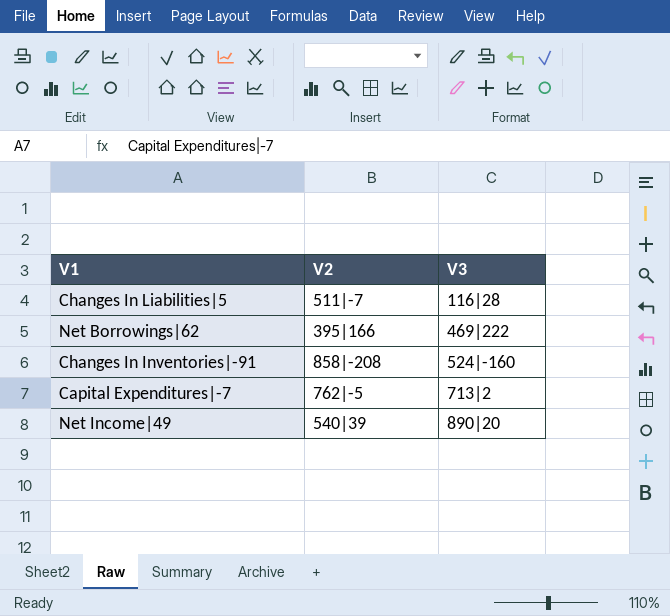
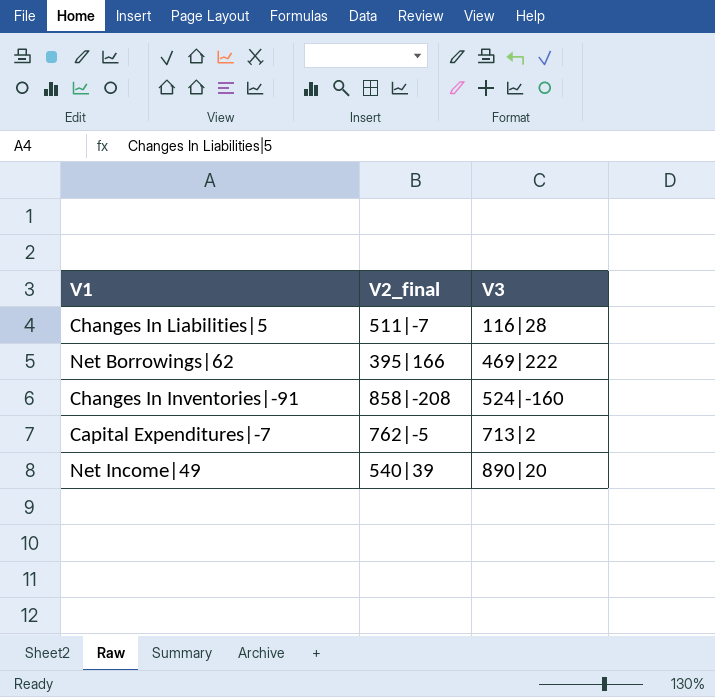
column name: V2 -> V2_final

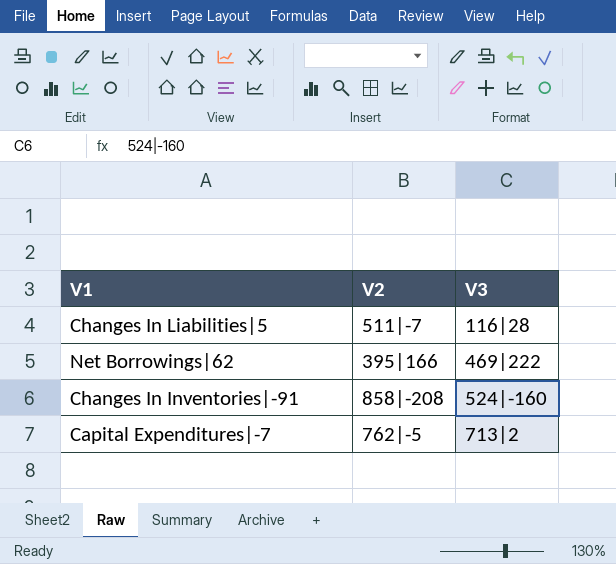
column name: V2_final -> V2
row Net Income|49: 540|39 | 890|20 -> none

